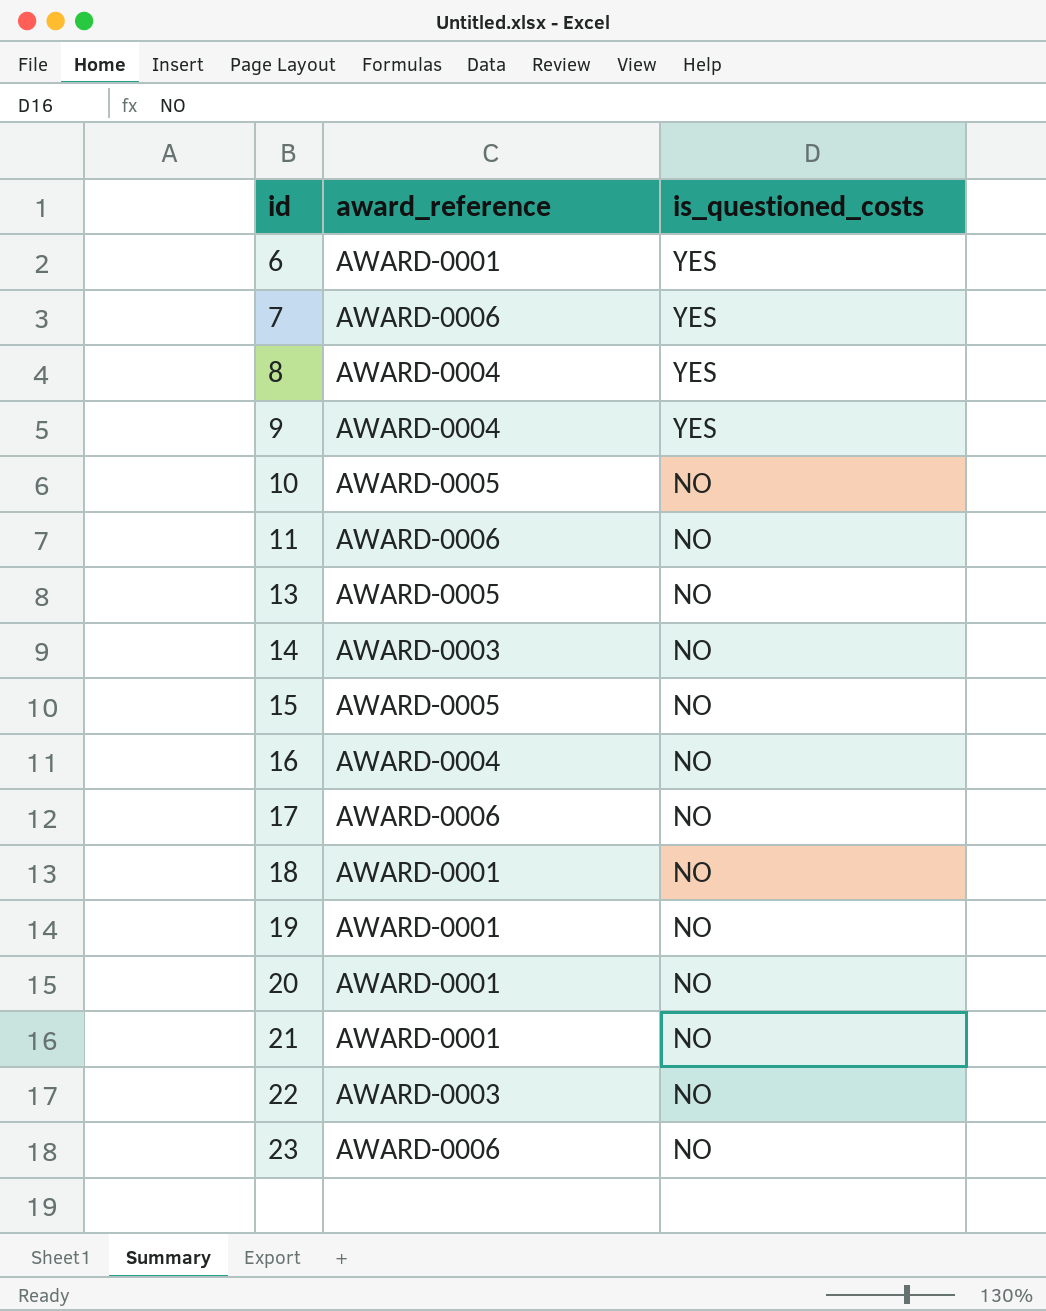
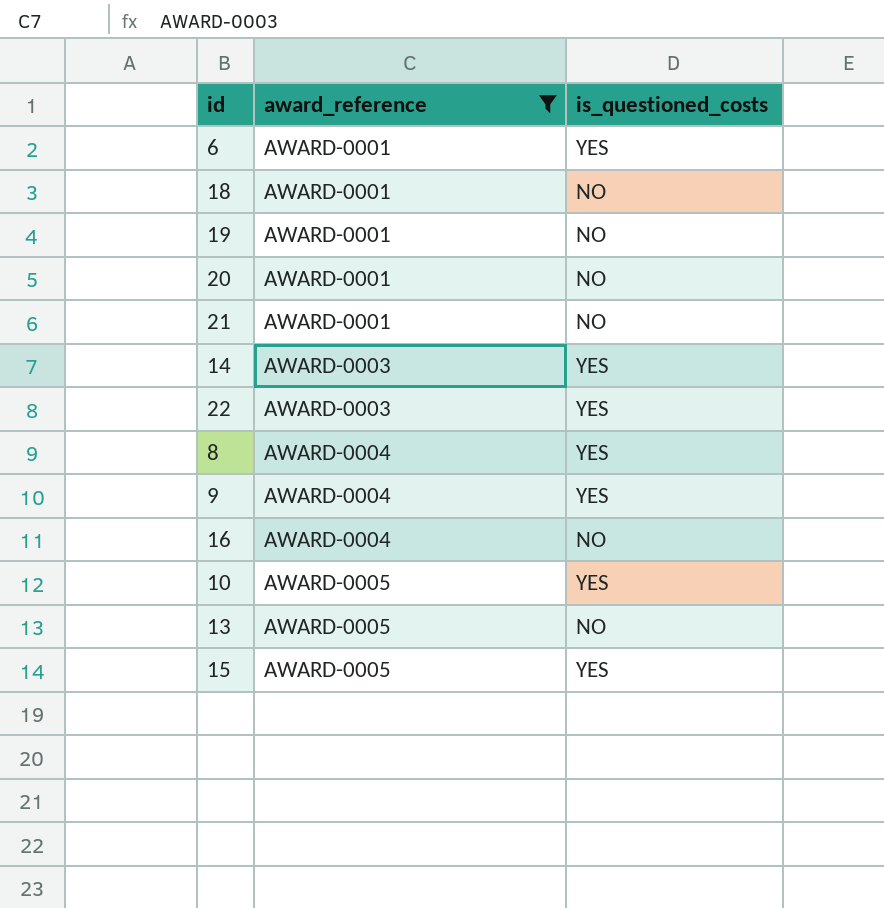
filter: none -> award_reference != AWARD-0006
row order: id ascending -> award_reference ascending
14 | is_questioned_costs: NO -> YES
22 | is_questioned_costs: NO -> YES
10 | is_questioned_costs: NO -> YES
15 | is_questioned_costs: NO -> YES

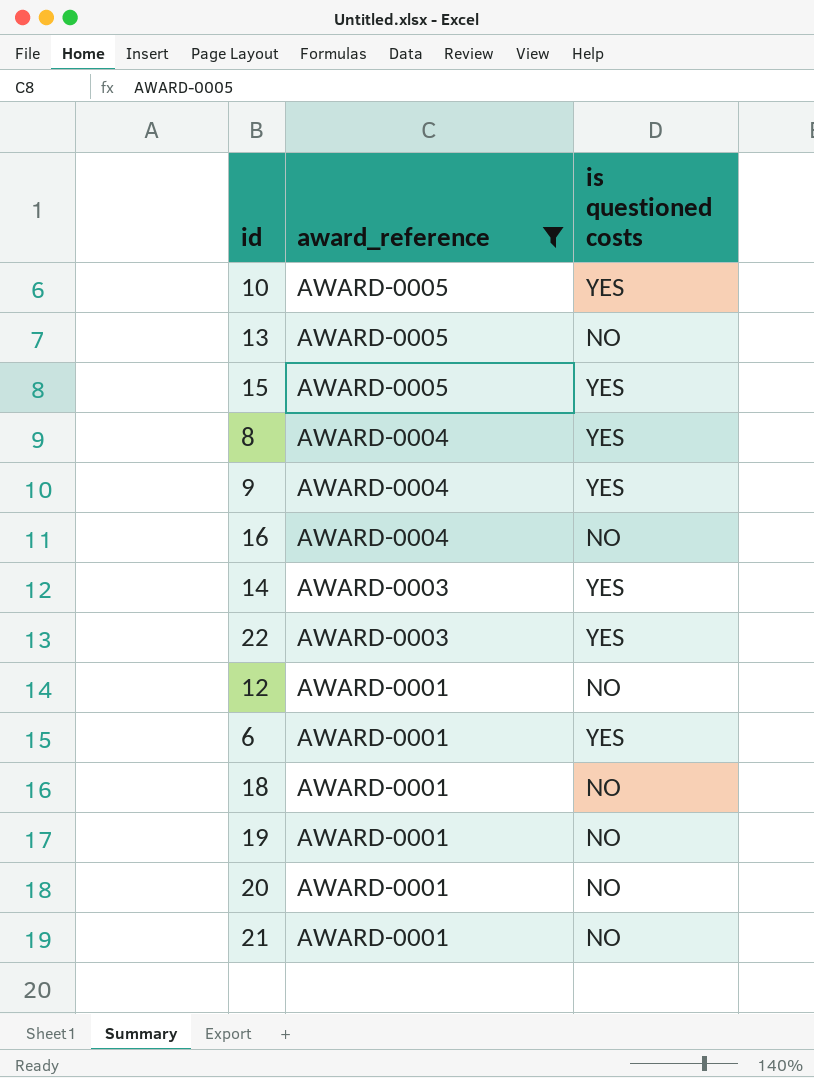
row order: award_reference ascending -> award_reference descending
column name: is_questioned_costs -> is questioned costs
row 12: none -> AWARD-0001 | NO

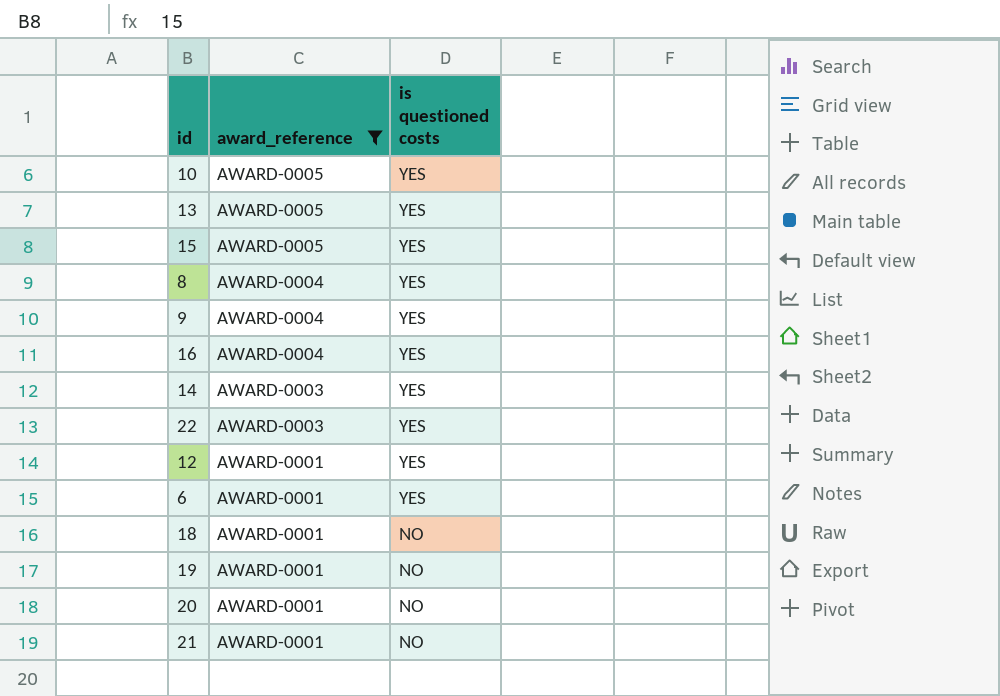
13 | is questioned costs: NO -> YES
16 | is questioned costs: NO -> YES
12 | is questioned costs: NO -> YES

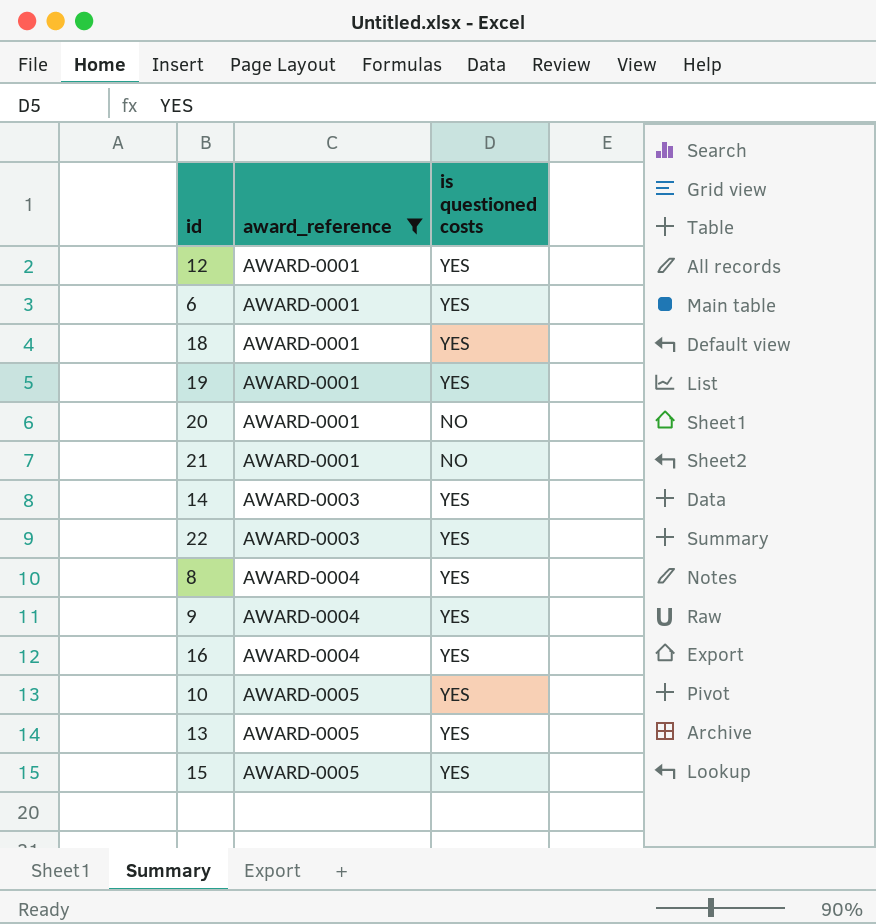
row order: award_reference descending -> award_reference ascending
18 | is questioned costs: NO -> YES
19 | is questioned costs: NO -> YES

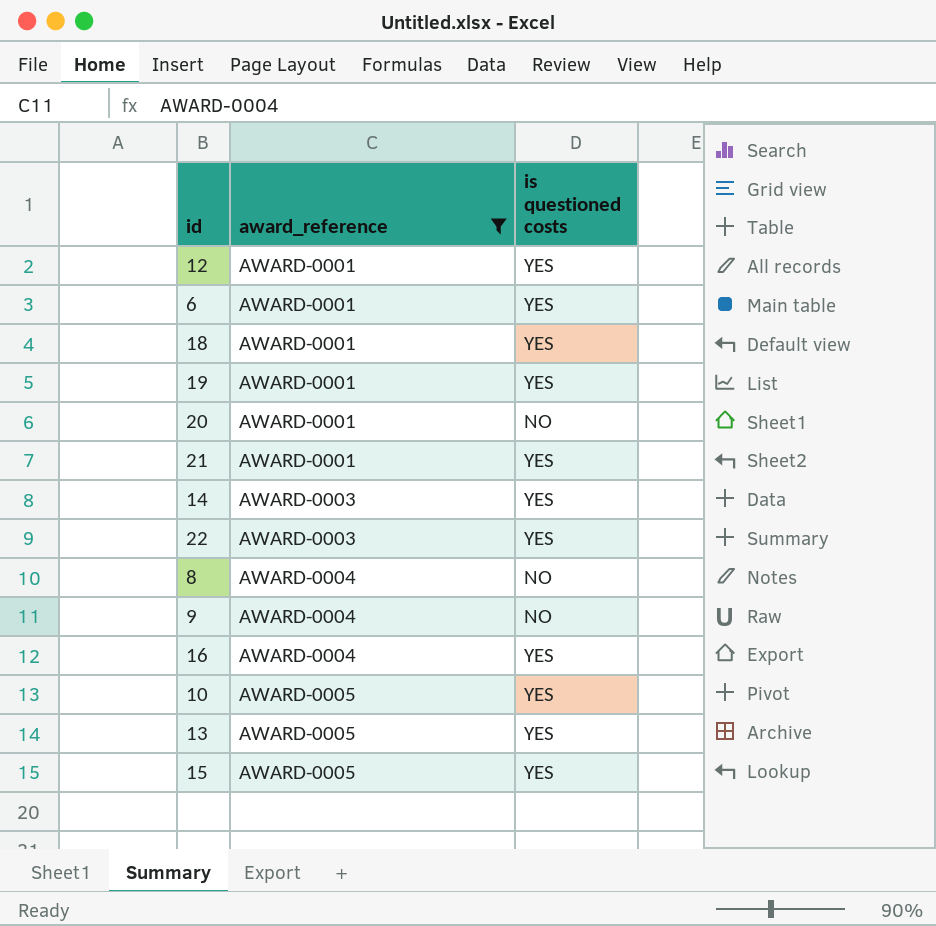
21 | is questioned costs: NO -> YES
8 | is questioned costs: YES -> NO
9 | is questioned costs: YES -> NO

